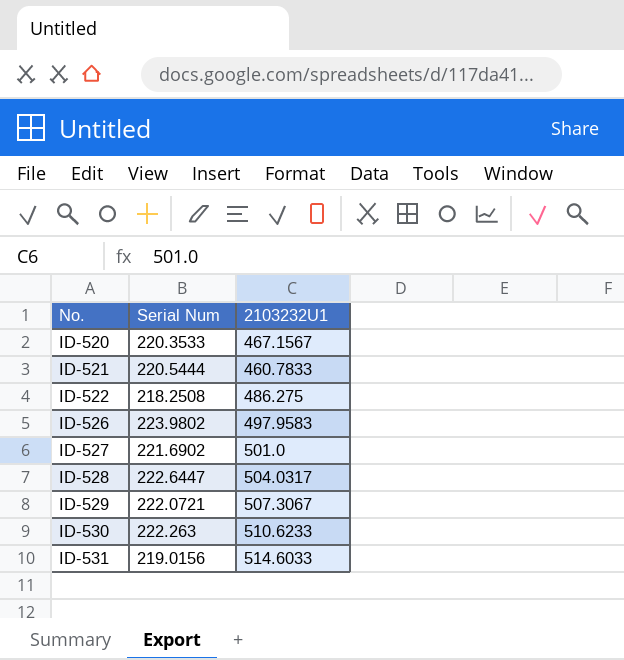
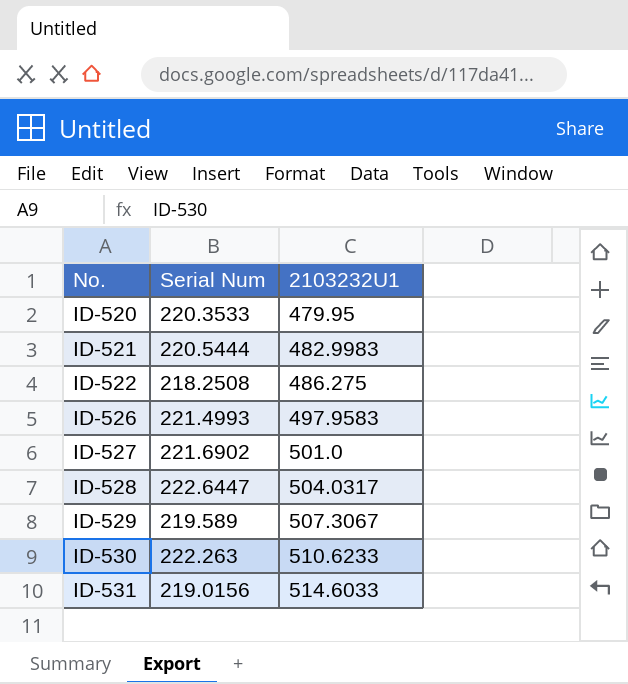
ID-520 | 2103232U1: 467.1567 -> 479.95
ID-521 | 2103232U1: 460.7833 -> 482.9983
ID-526 | Serial Num: 223.9802 -> 221.4993
ID-529 | Serial Num: 222.0721 -> 219.589

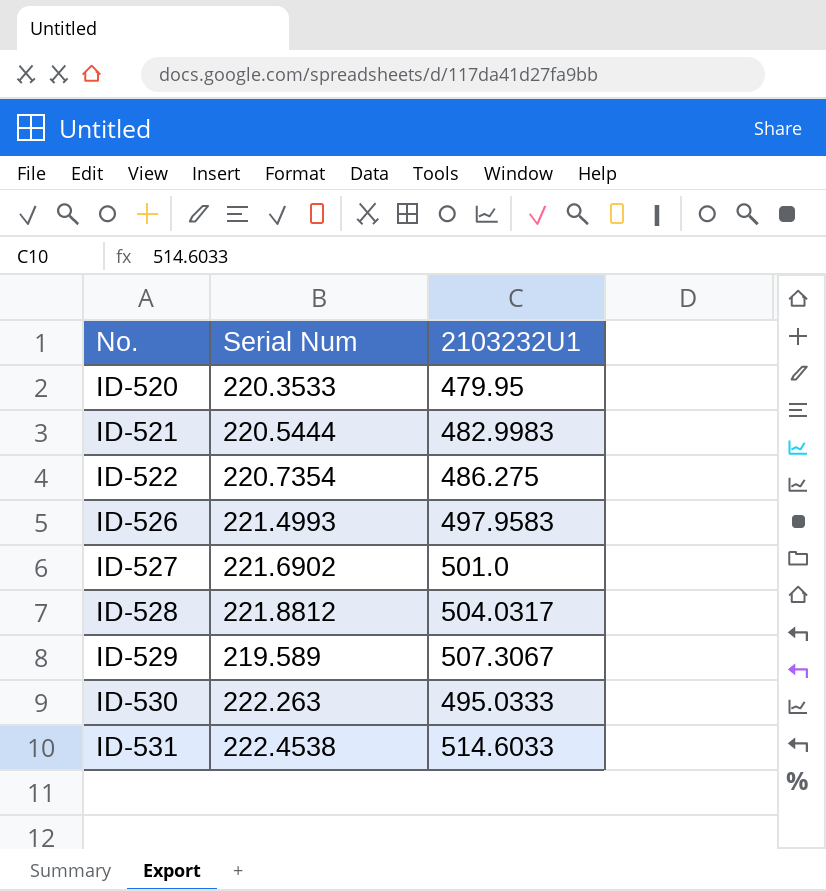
ID-522 | Serial Num: 218.2508 -> 220.7354
ID-528 | Serial Num: 222.6447 -> 221.8812
ID-530 | 2103232U1: 510.6233 -> 495.0333
ID-531 | Serial Num: 219.0156 -> 222.4538

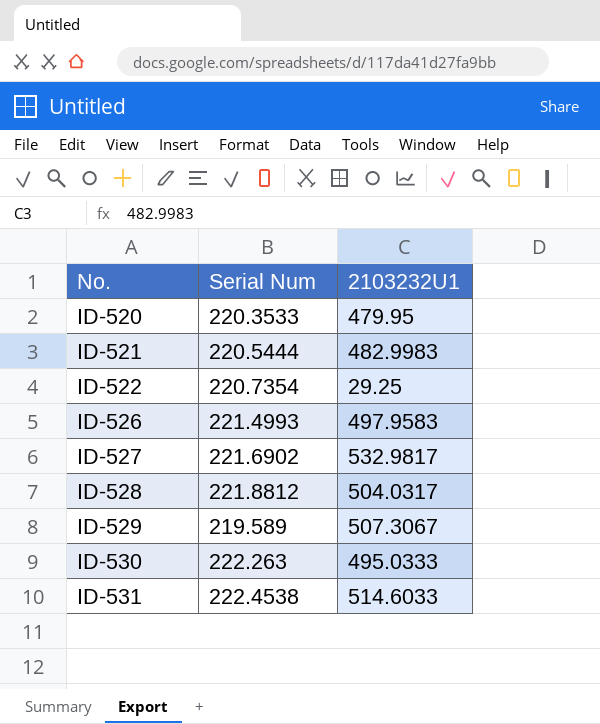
ID-522 | 2103232U1: 486.275 -> 29.25
ID-527 | 2103232U1: 501.0 -> 532.9817

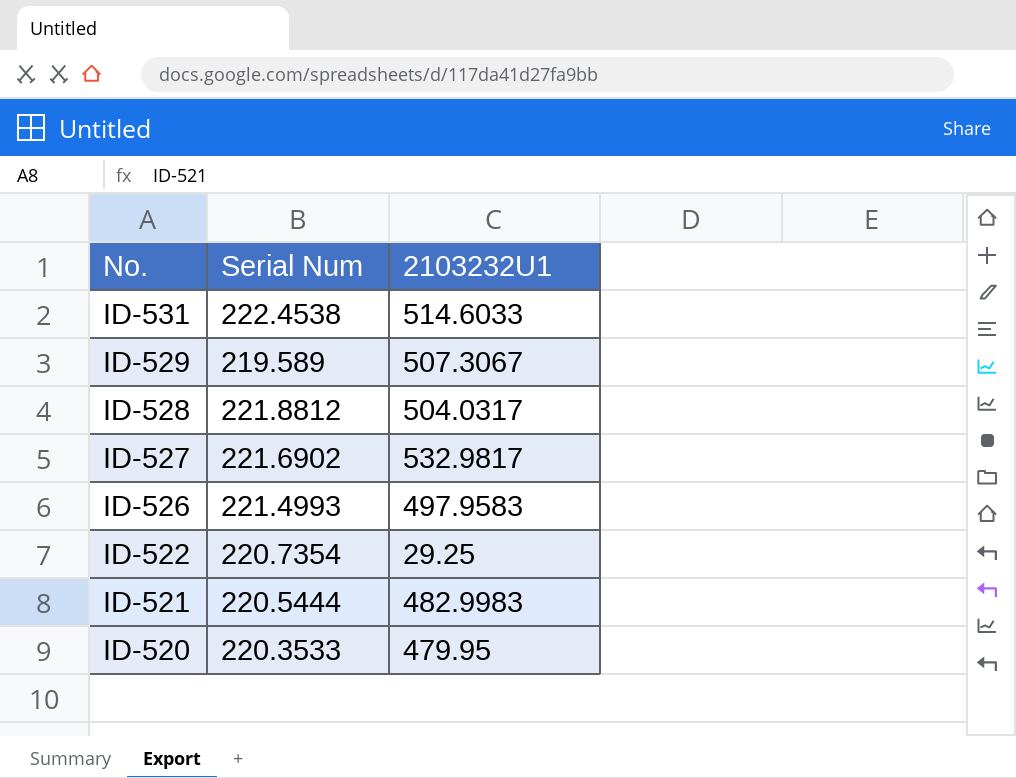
row order: No. ascending -> No. descending
row ID-530: 222.263 | 495.0333 -> none

